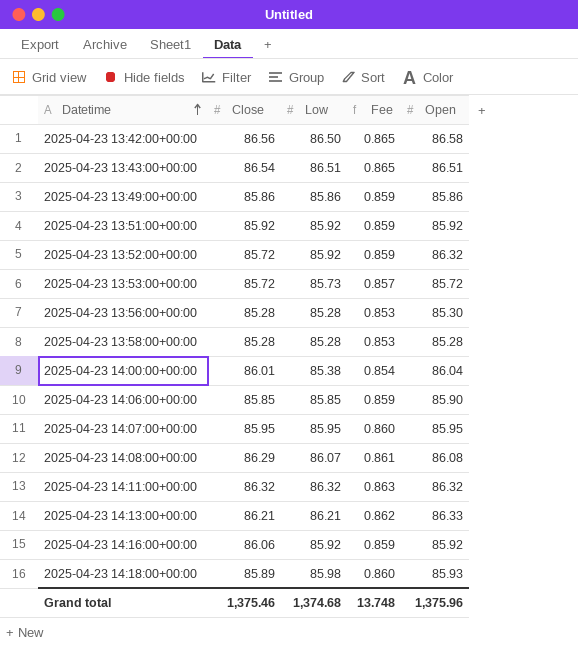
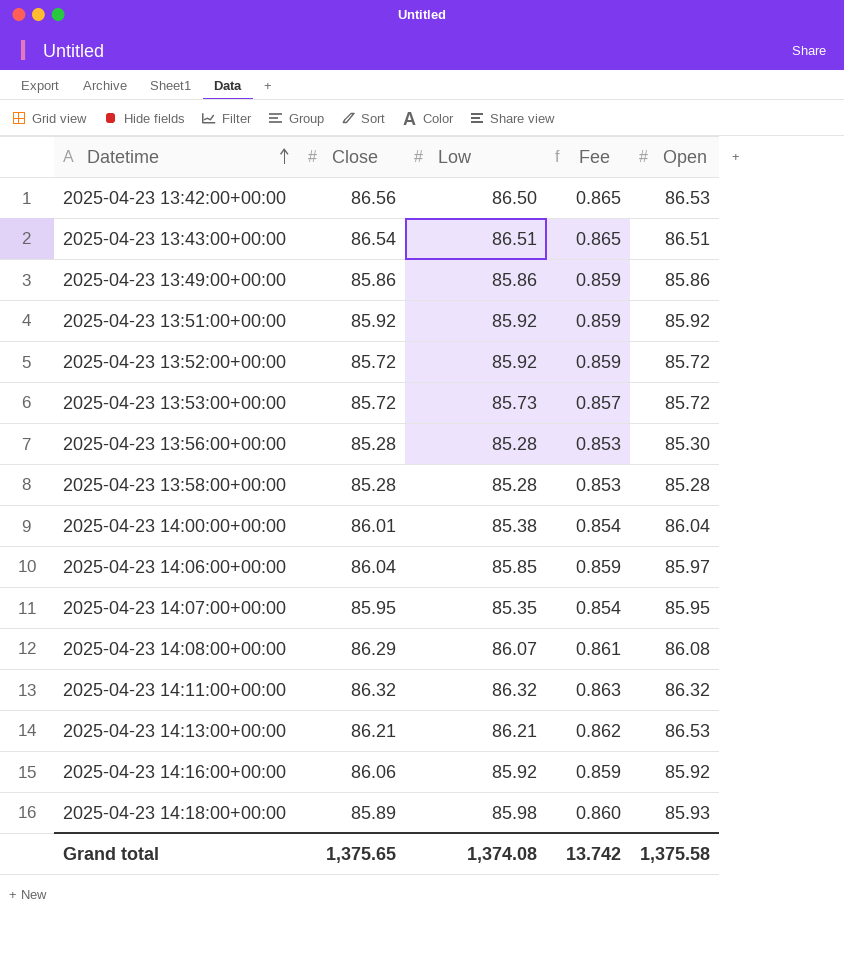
2025-04-23 13:42:00+00:00 | Open: 86.58 -> 86.53
2025-04-23 13:52:00+00:00 | Open: 86.32 -> 85.72
2025-04-23 14:06:00+00:00 | Close: 85.85 -> 86.04
2025-04-23 14:06:00+00:00 | Open: 85.90 -> 85.97
2025-04-23 14:07:00+00:00 | Low: 85.95 -> 85.35
2025-04-23 14:07:00+00:00 | Fee: 0.860 -> 0.854
2025-04-23 14:13:00+00:00 | Open: 86.33 -> 86.53
Grand total | Close: 1,375.46 -> 1,375.65
Grand total | Low: 1,374.68 -> 1,374.08
Grand total | Fee: 13.748 -> 13.742
Grand total | Open: 1,375.96 -> 1,375.58

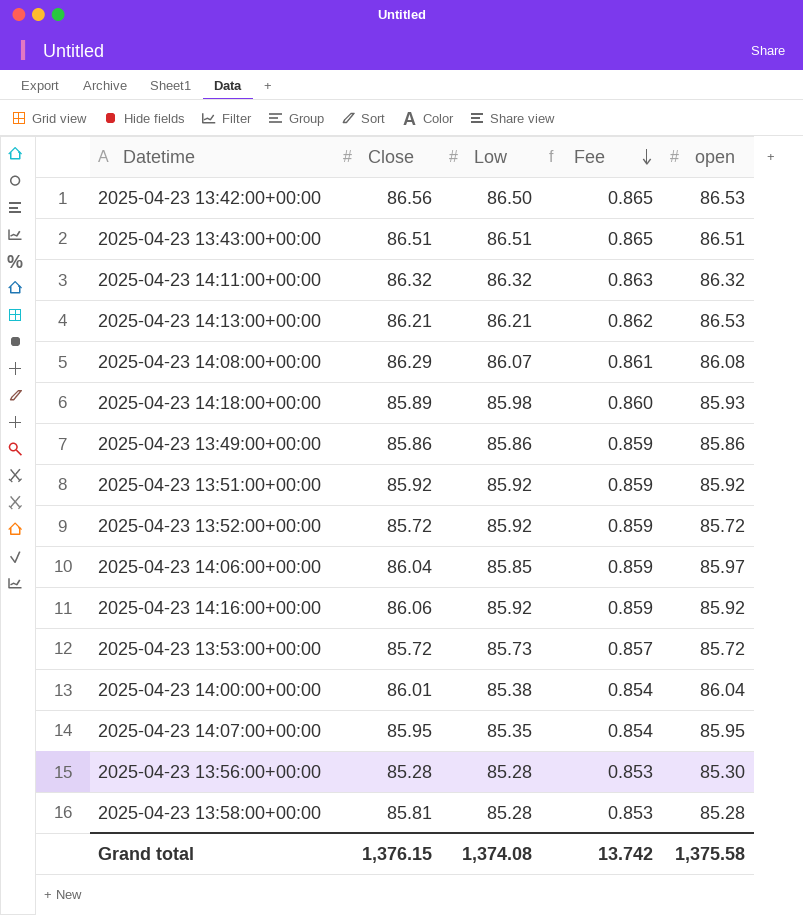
row order: Datetime ascending -> Fee descending
column name: Open -> open
2025-04-23 13:43:00+00:00 | Close: 86.54 -> 86.51
2025-04-23 13:58:00+00:00 | Close: 85.28 -> 85.81
Grand total | Close: 1,375.65 -> 1,376.15

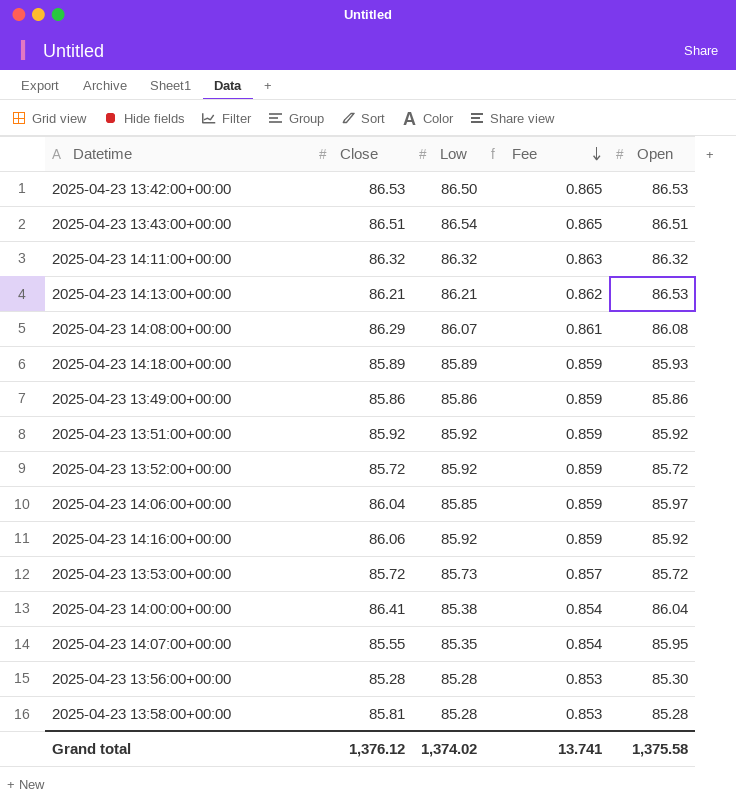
column name: open -> Open
2025-04-23 13:42:00+00:00 | Close: 86.56 -> 86.53
2025-04-23 13:43:00+00:00 | Low: 86.51 -> 86.54
2025-04-23 14:18:00+00:00 | Low: 85.98 -> 85.89
2025-04-23 14:18:00+00:00 | Fee: 0.860 -> 0.859
2025-04-23 14:00:00+00:00 | Close: 86.01 -> 86.41
2025-04-23 14:07:00+00:00 | Close: 85.95 -> 85.55
Grand total | Close: 1,376.15 -> 1,376.12
Grand total | Low: 1,374.08 -> 1,374.02
Grand total | Fee: 13.742 -> 13.741

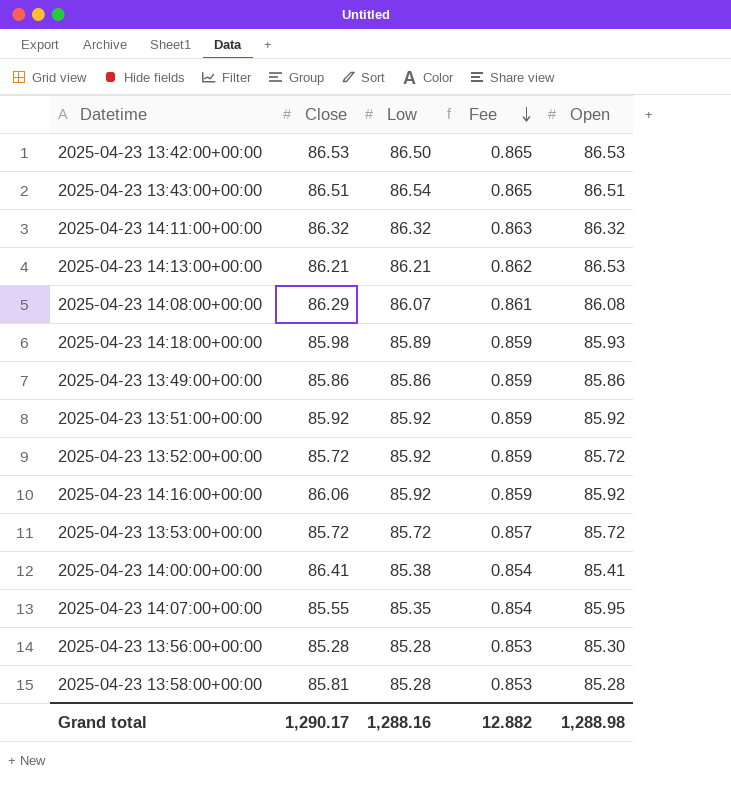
row 2025-04-23 14:06:00+00:00: 86.04 | 85.85 | 0.859 | 85.97 -> none
2025-04-23 14:18:00+00:00 | Close: 85.89 -> 85.98
2025-04-23 13:53:00+00:00 | Low: 85.73 -> 85.72
2025-04-23 14:00:00+00:00 | Open: 86.04 -> 85.41
Grand total | Close: 1,376.12 -> 1,290.17
Grand total | Low: 1,374.02 -> 1,288.16
Grand total | Fee: 13.741 -> 12.882
Grand total | Open: 1,375.58 -> 1,288.98

